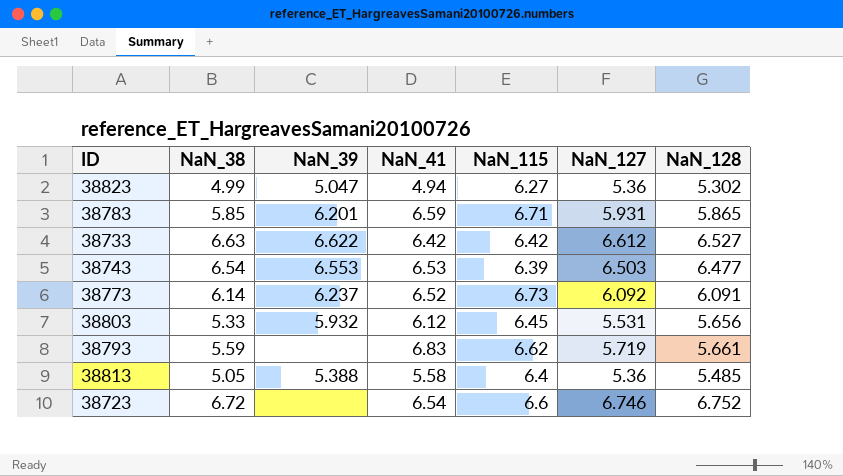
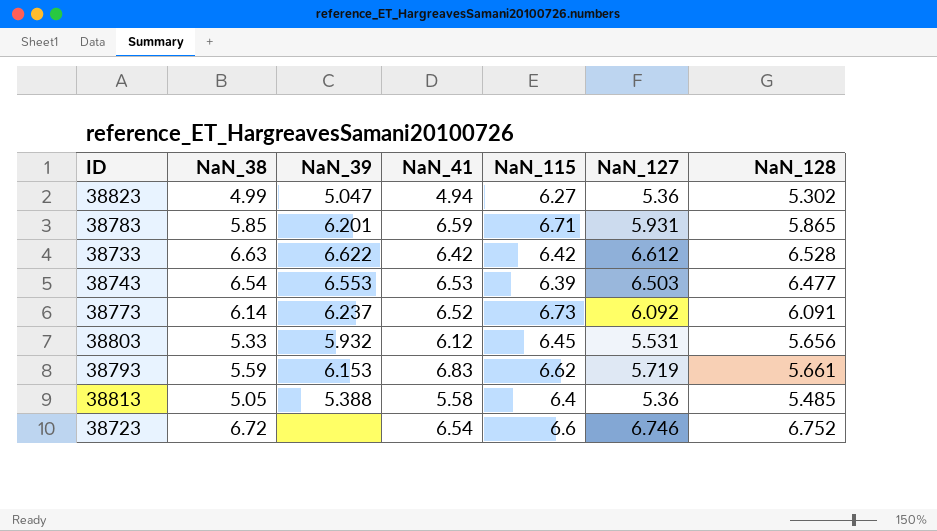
38733 | NaN_128: 6.527 -> 6.528
38793 | NaN_39: none -> 6.153

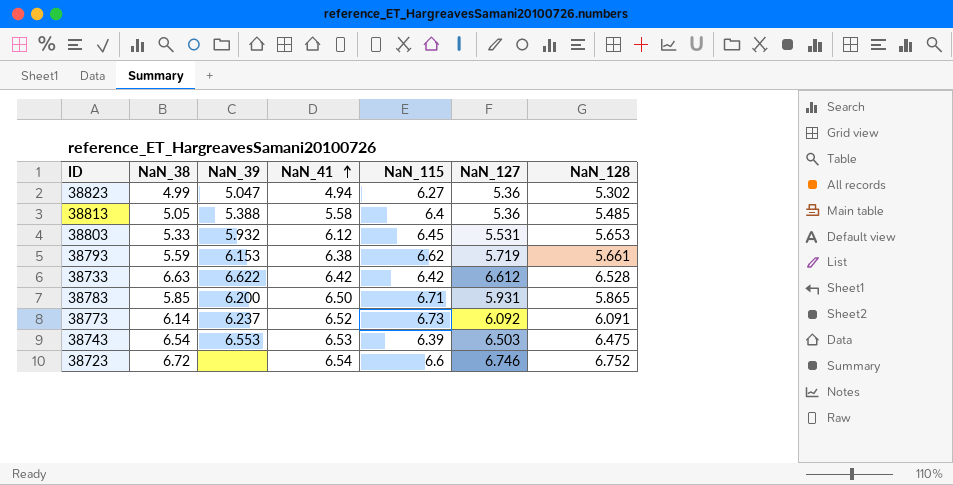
row order: none -> NaN_41 ascending
38803 | NaN_128: 5.656 -> 5.653
38793 | NaN_41: 6.83 -> 6.38
38783 | NaN_39: 6.201 -> 6.200
38783 | NaN_41: 6.59 -> 6.50
38743 | NaN_128: 6.477 -> 6.475

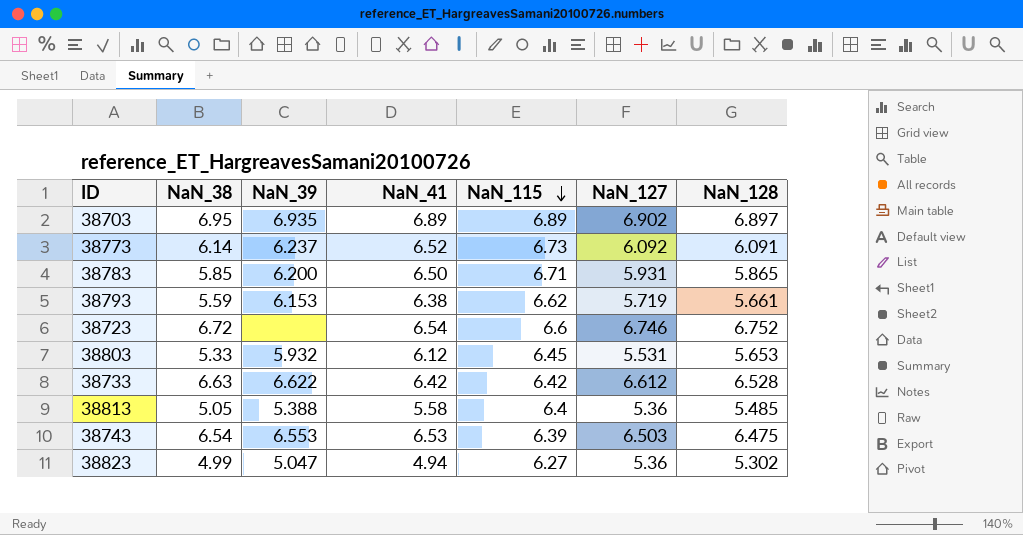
row order: NaN_41 ascending -> NaN_115 descending
row 38703: none -> 6.95 | 6.935 | 6.89 | 6.89 | 6.902 | 6.897

